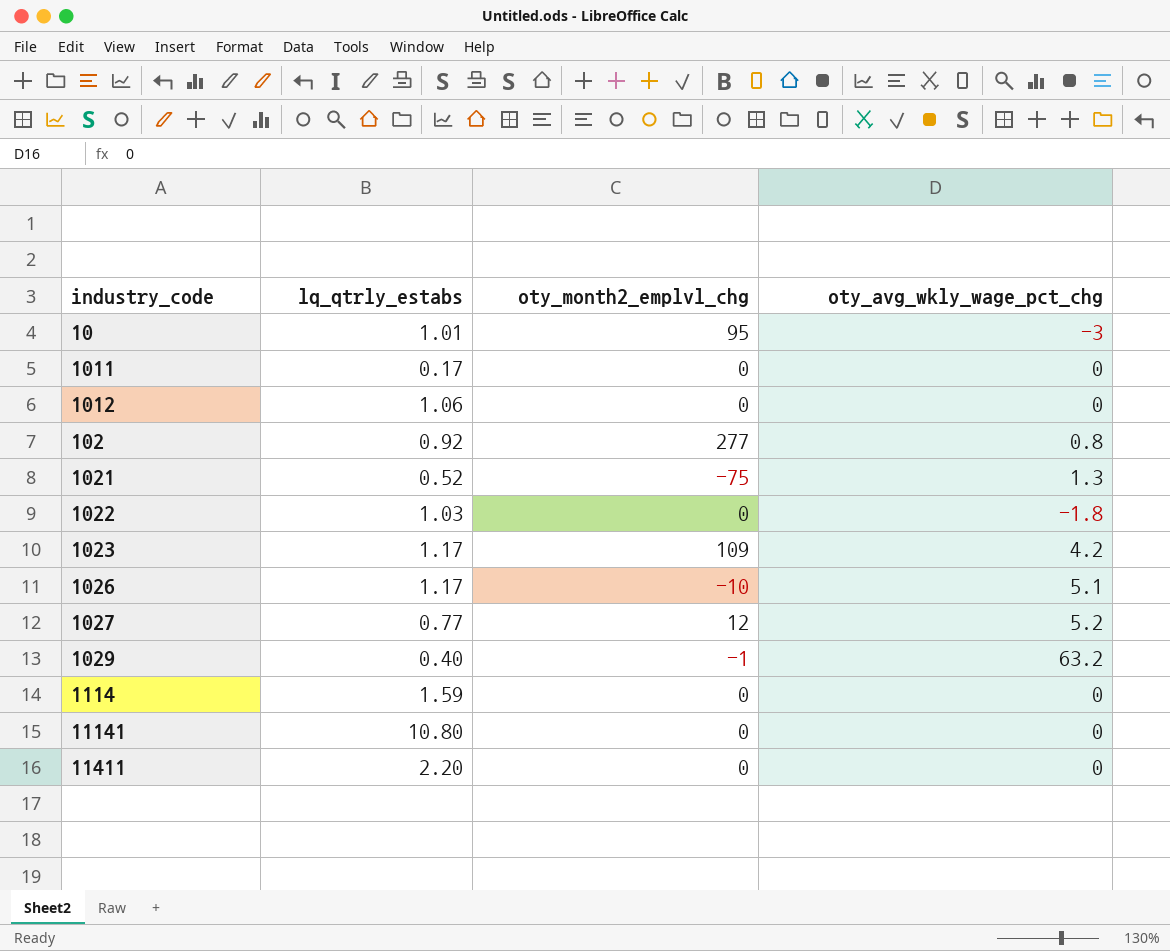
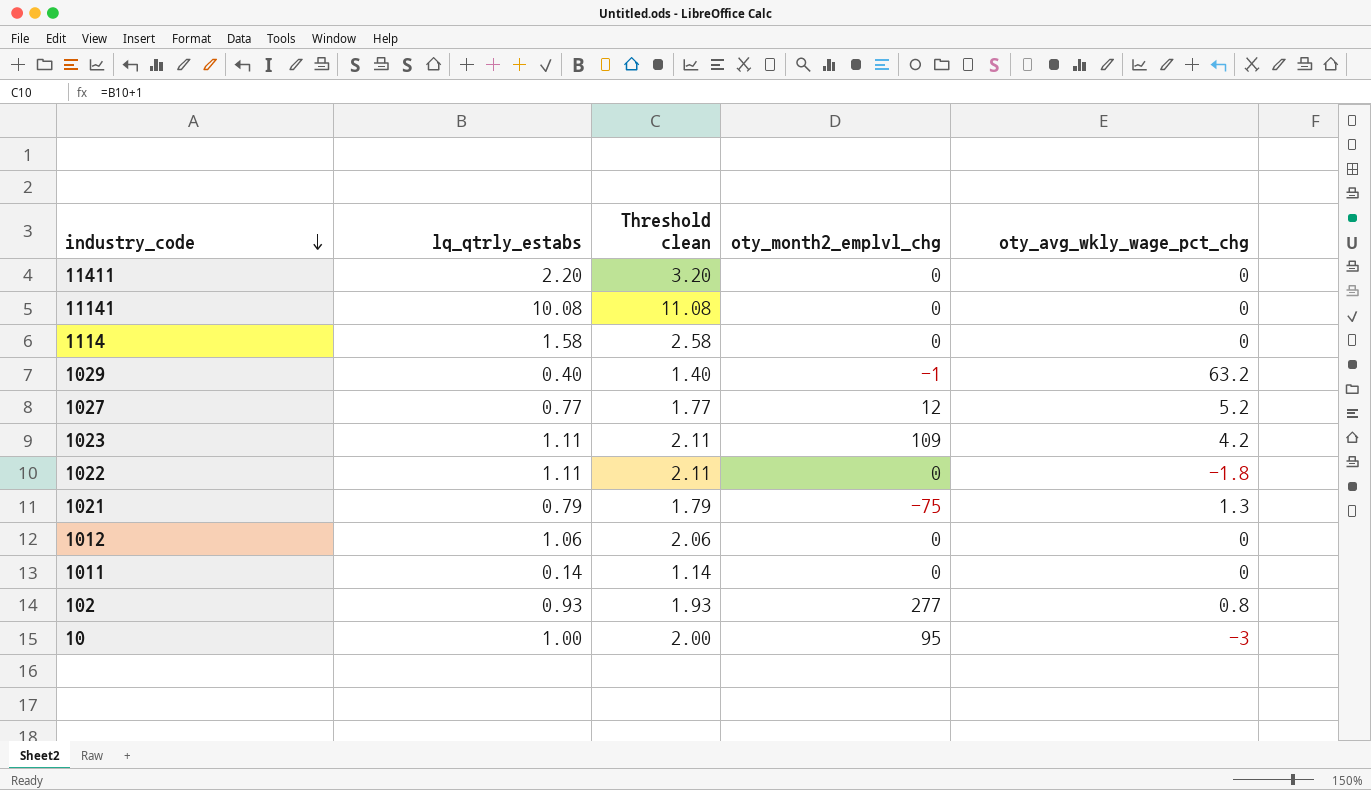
row order: none -> industry_code descending
column Threshold clean | formula: none -> [lq_qtrly_estabs] + 1
row 1026: 1.17 | -10 | 5.1 -> none
11141 | lq_qtrly_estabs: 10.80 -> 10.08
1114 | lq_qtrly_estabs: 1.59 -> 1.58
1023 | lq_qtrly_estabs: 1.17 -> 1.11
1022 | lq_qtrly_estabs: 1.03 -> 1.11
1021 | lq_qtrly_estabs: 0.52 -> 0.79
1011 | lq_qtrly_estabs: 0.17 -> 0.14
102 | lq_qtrly_estabs: 0.92 -> 0.93
10 | lq_qtrly_estabs: 1.01 -> 1.00

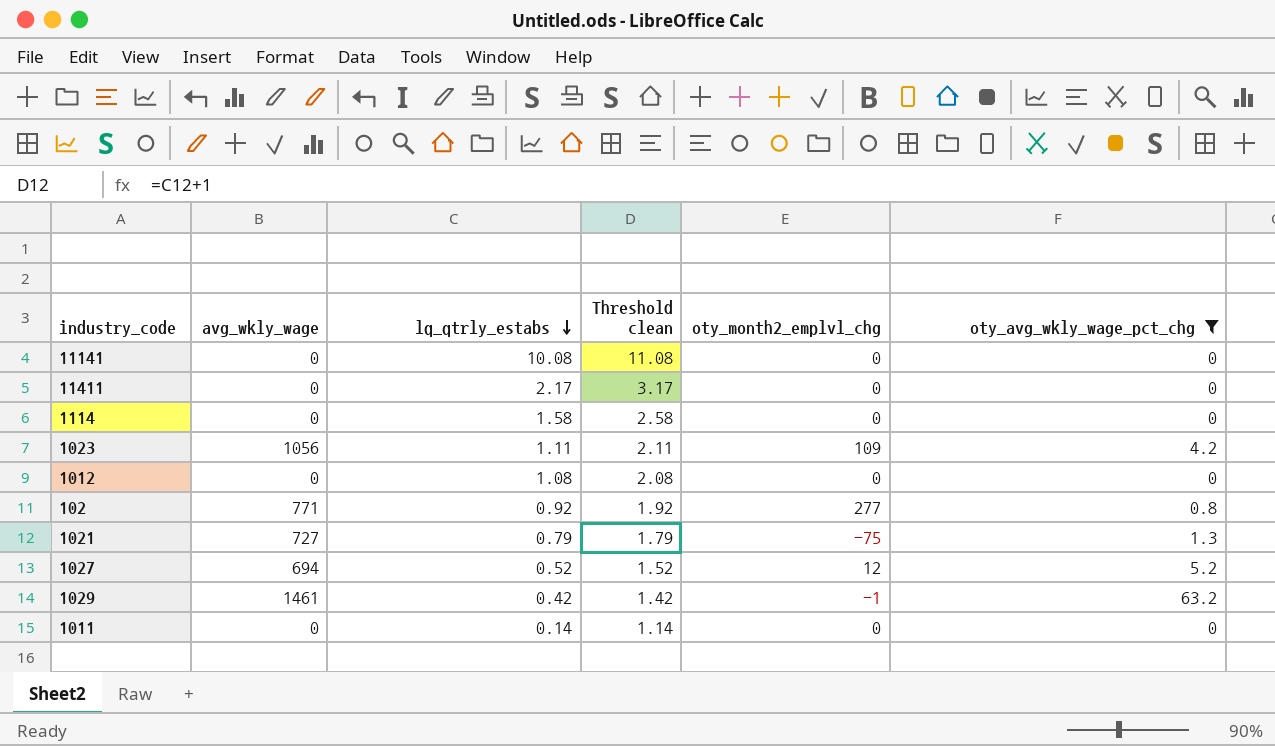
filter: none -> oty_avg_wkly_wage_pct_chg >= 0
row order: industry_code descending -> lq_qtrly_estabs descending
column avg_wkly_wage | position: none -> 2
11411 | lq_qtrly_estabs: 2.20 -> 2.17
11411 | Threshold clean: 3.20 -> 3.17
1012 | lq_qtrly_estabs: 1.06 -> 1.08
1012 | Threshold clean: 2.06 -> 2.08
102 | lq_qtrly_estabs: 0.93 -> 0.92
102 | Threshold clean: 1.93 -> 1.92
1027 | lq_qtrly_estabs: 0.77 -> 0.52
1027 | Threshold clean: 1.77 -> 1.52
1029 | lq_qtrly_estabs: 0.40 -> 0.42
1029 | Threshold clean: 1.40 -> 1.42

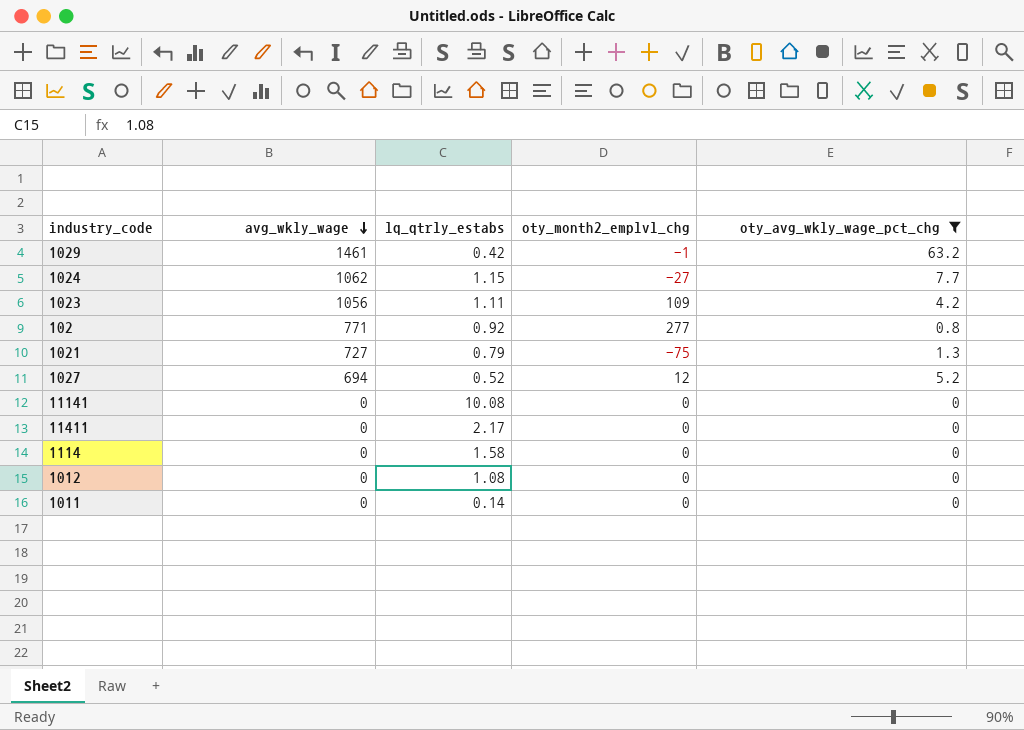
row order: lq_qtrly_estabs descending -> avg_wkly_wage descending
column Threshold clean | formula: [lq_qtrly_estabs] + 1 -> none
row 1024: none -> 1062 | 1.15 | -27 | 7.7

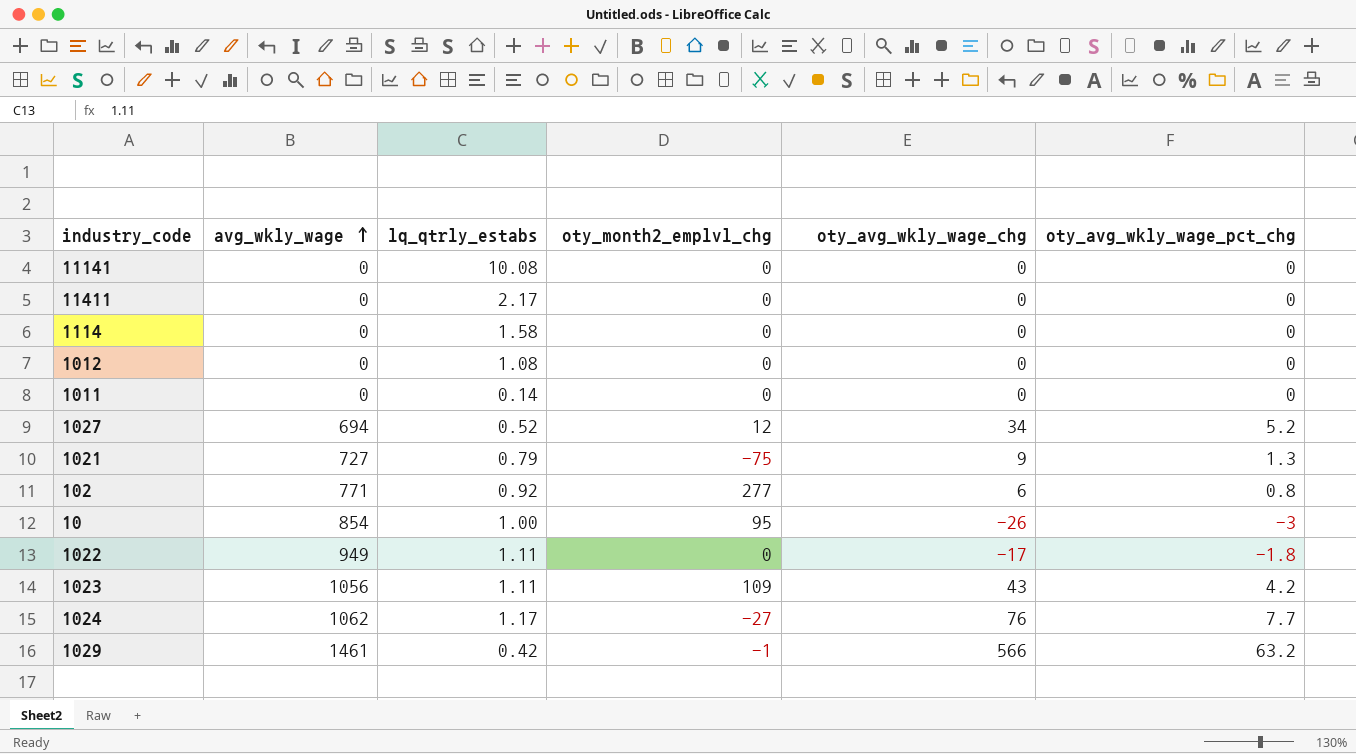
filter: oty_avg_wkly_wage_pct_chg >= 0 -> none
row order: avg_wkly_wage descending -> avg_wkly_wage ascending
column oty_avg_wkly_wage_chg | position: none -> 5
1024 | lq_qtrly_estabs: 1.15 -> 1.17

